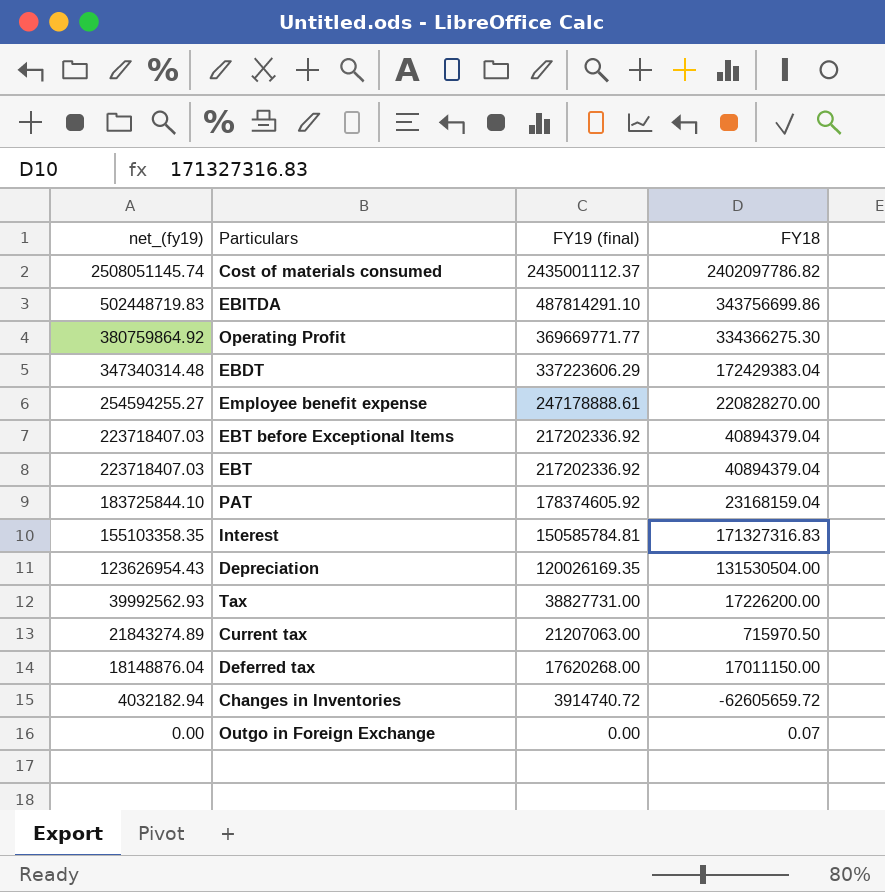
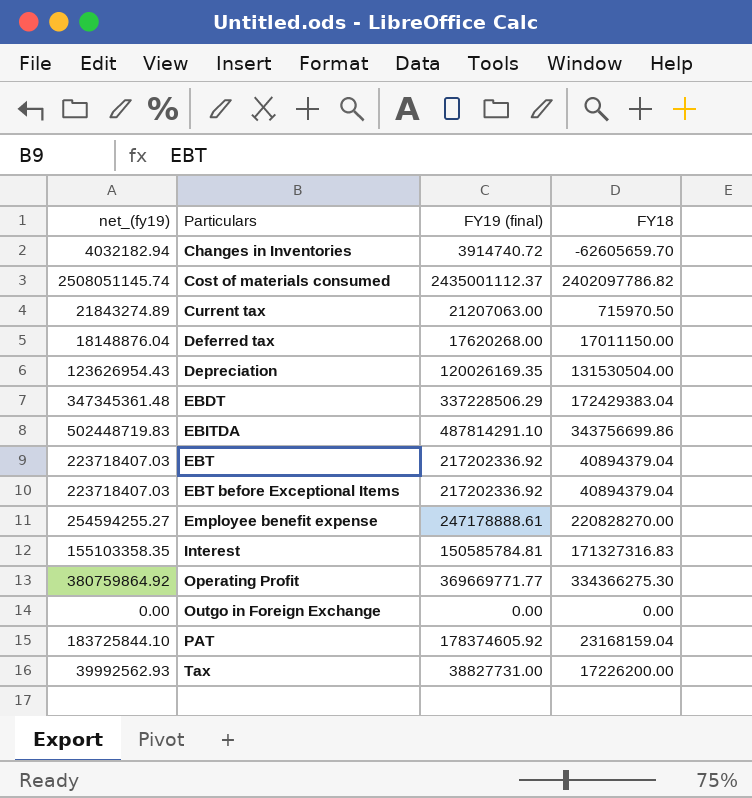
row order: net_(fy19) descending -> Particulars ascending
Changes in Inventories | FY18: -62605659.72 -> -62605659.70
EBDT | net_(fy19): 347340314.48 -> 347345361.48
EBDT | FY19 (final): 337223606.29 -> 337228506.29
Outgo in Foreign Exchange | FY18: 0.07 -> 0.00

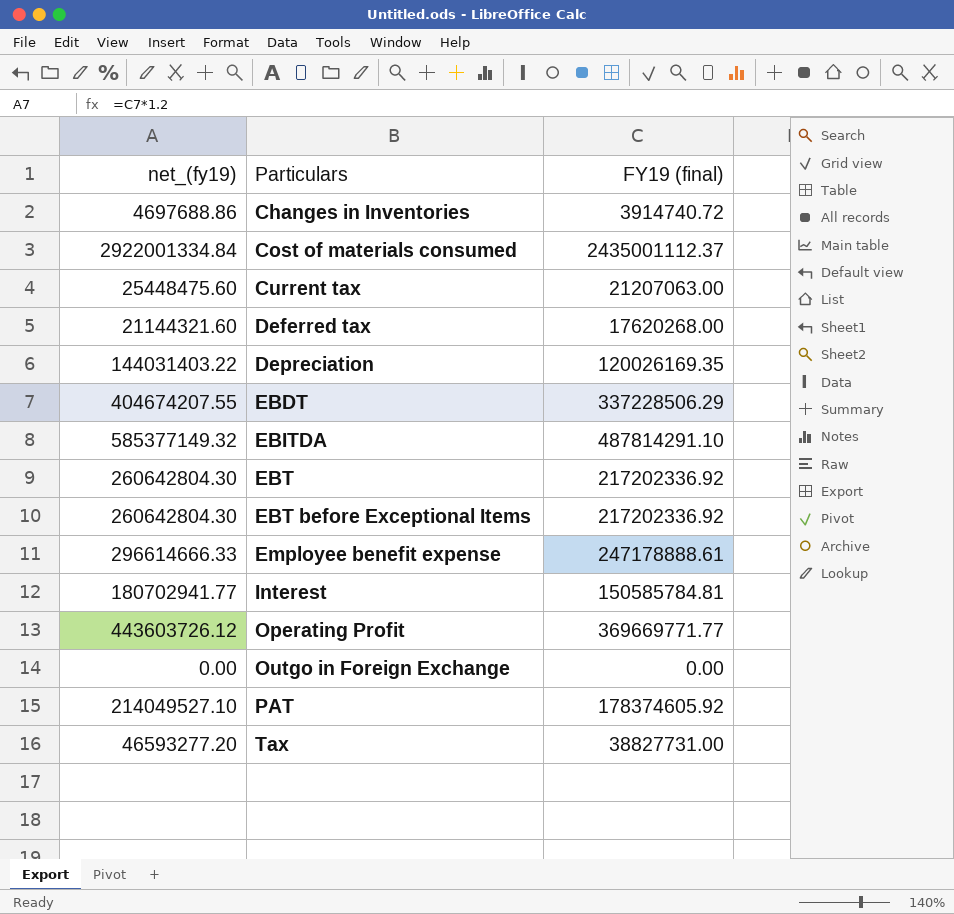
column FY18 | position: 4 -> none
column net_(fy19) | formula: [FY19 (final)] * 1.03 -> [FY19 (final)] * 1.2

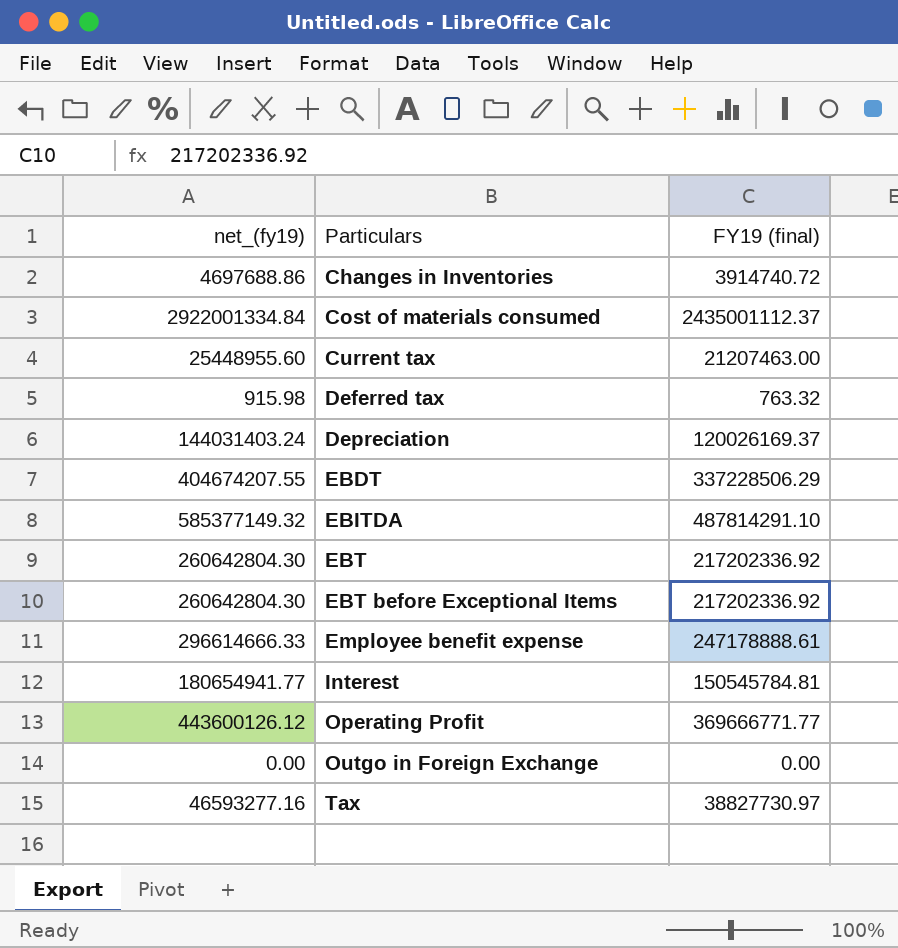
row PAT: 214049527.10 | 178374605.92 -> none
Current tax | net_(fy19): 25448475.60 -> 25448955.60
Current tax | FY19 (final): 21207063.00 -> 21207463.00
Deferred tax | net_(fy19): 21144321.60 -> 915.98
Deferred tax | FY19 (final): 17620268.00 -> 763.32
Depreciation | net_(fy19): 144031403.22 -> 144031403.24
Depreciation | FY19 (final): 120026169.35 -> 120026169.37
Interest | net_(fy19): 180702941.77 -> 180654941.77
Interest | FY19 (final): 150585784.81 -> 150545784.81
Operating Profit | net_(fy19): 443603726.12 -> 443600126.12
Operating Profit | FY19 (final): 369669771.77 -> 369666771.77
Tax | net_(fy19): 46593277.20 -> 46593277.16
Tax | FY19 (final): 38827731.00 -> 38827730.97

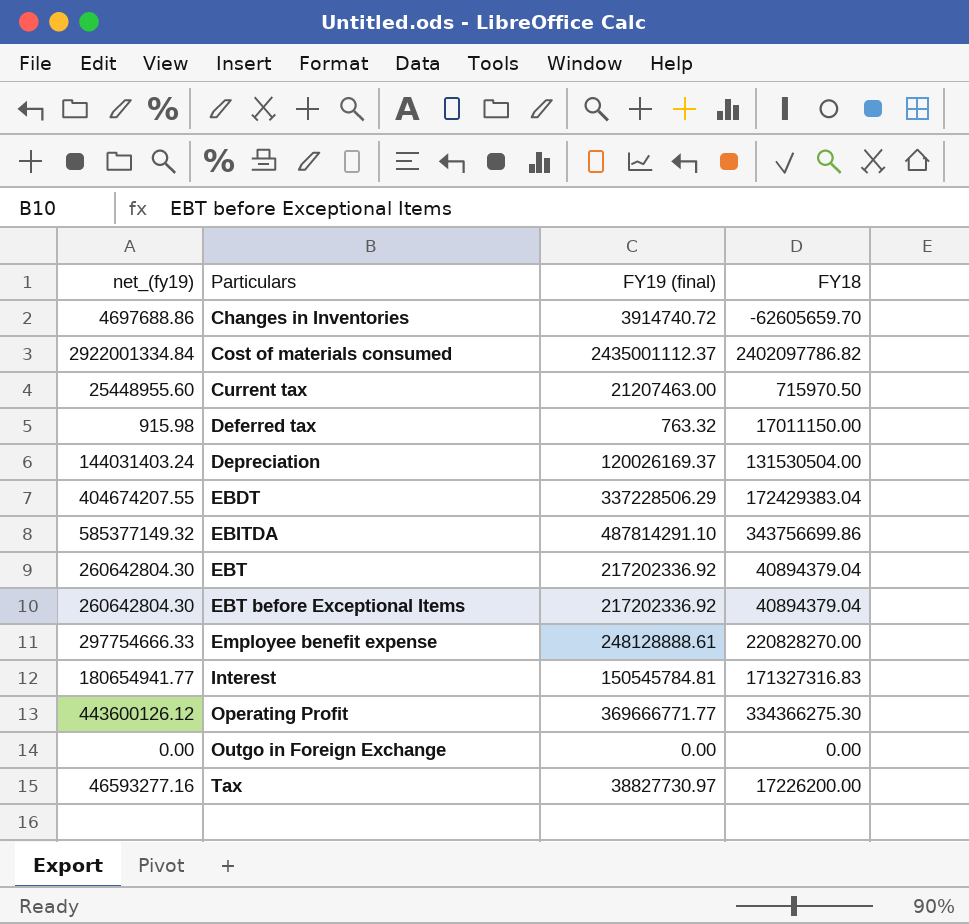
column FY18 | position: none -> 4
Employee benefit expense | net_(fy19): 296614666.33 -> 297754666.33
Employee benefit expense | FY19 (final): 247178888.61 -> 248128888.61

